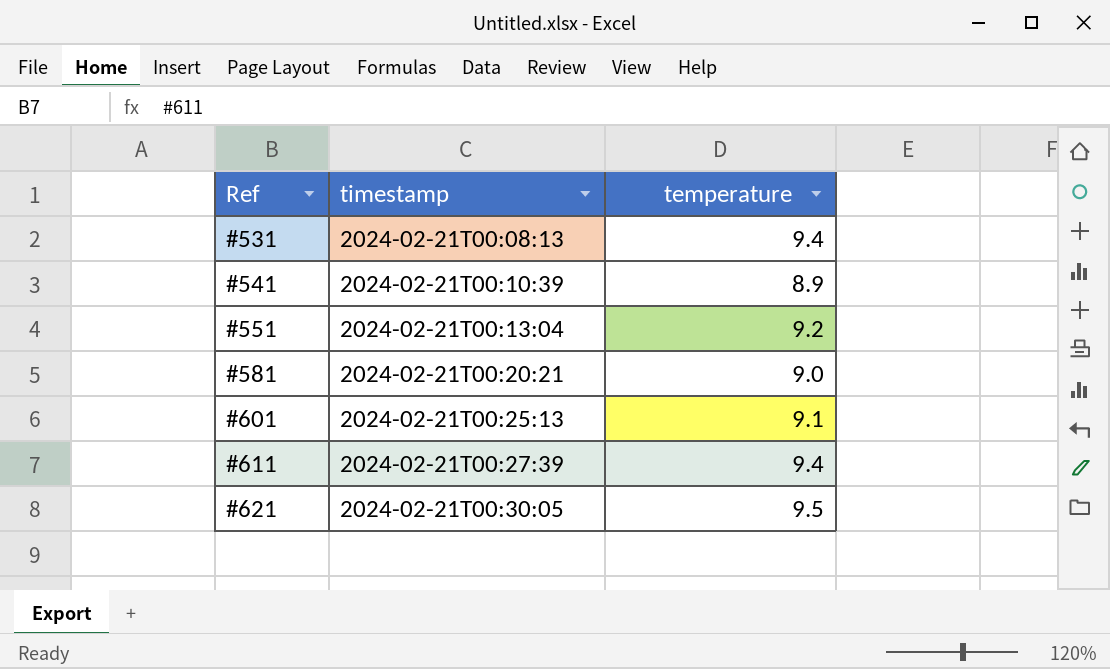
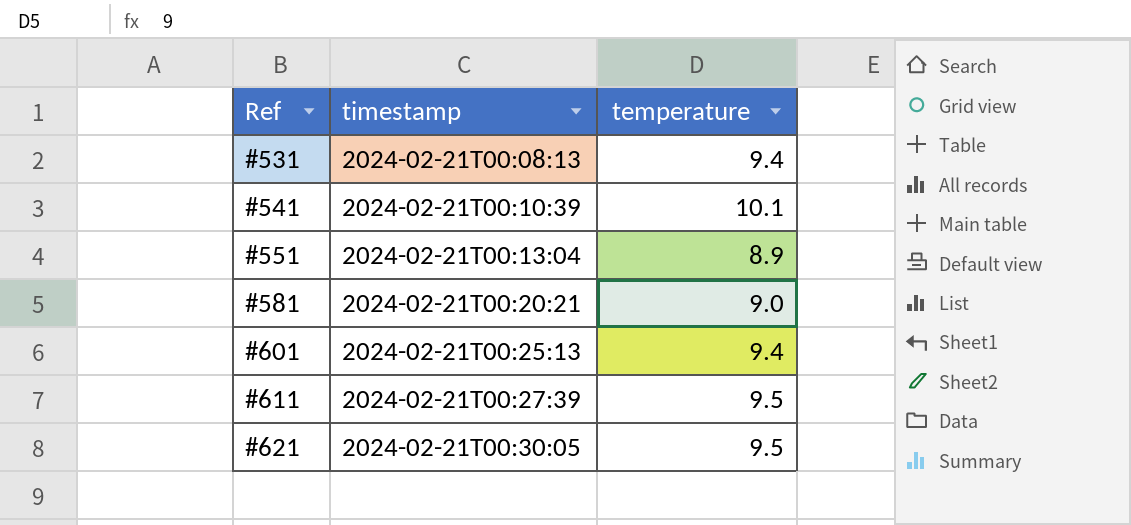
#541 | temperature: 8.9 -> 10.1
#551 | temperature: 9.2 -> 8.9
#601 | temperature: 9.1 -> 9.4
#611 | temperature: 9.4 -> 9.5

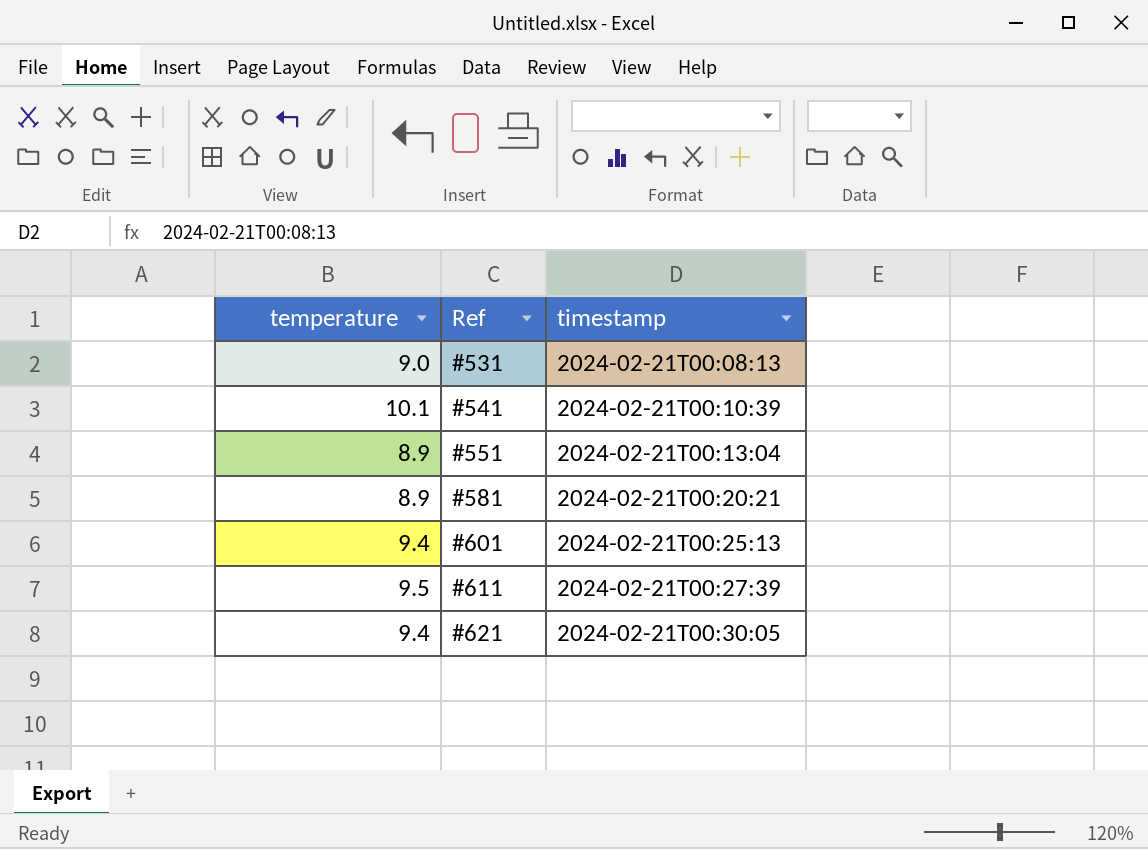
column temperature | position: 3 -> 1
#531 | temperature: 9.4 -> 9.0
#581 | temperature: 9.0 -> 8.9
#621 | temperature: 9.5 -> 9.4

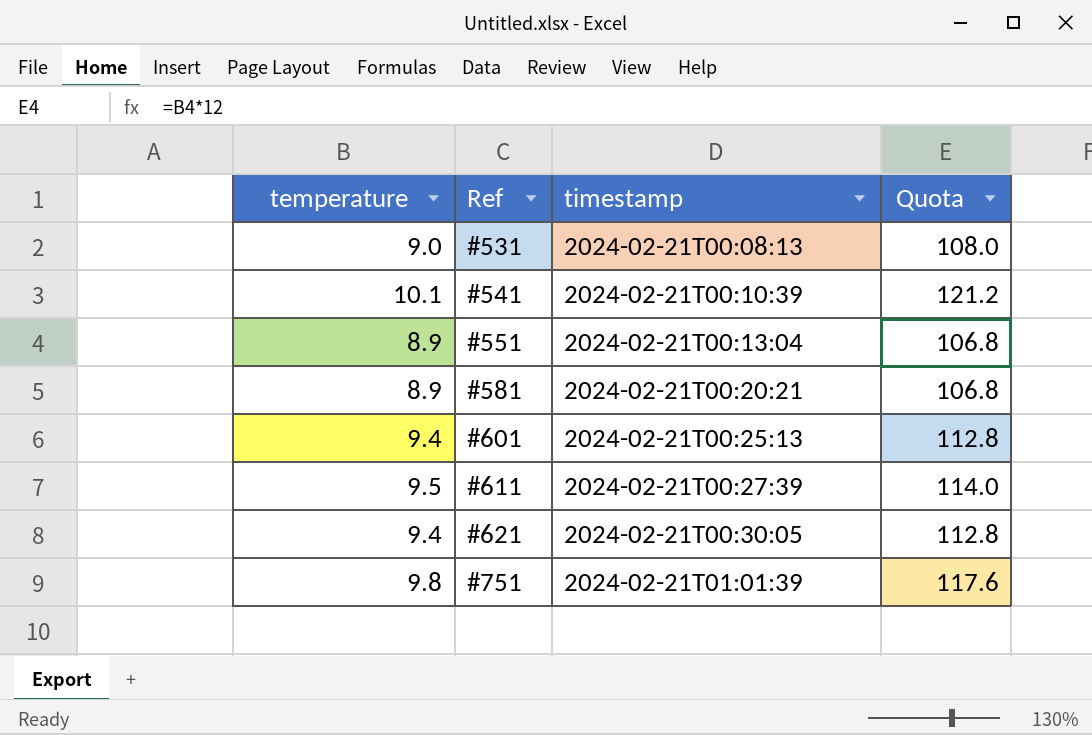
column Quota | formula: none -> [temperature] * 12
row #751: none -> 9.8 | 2024-02-21T01:01:39 | 117.6

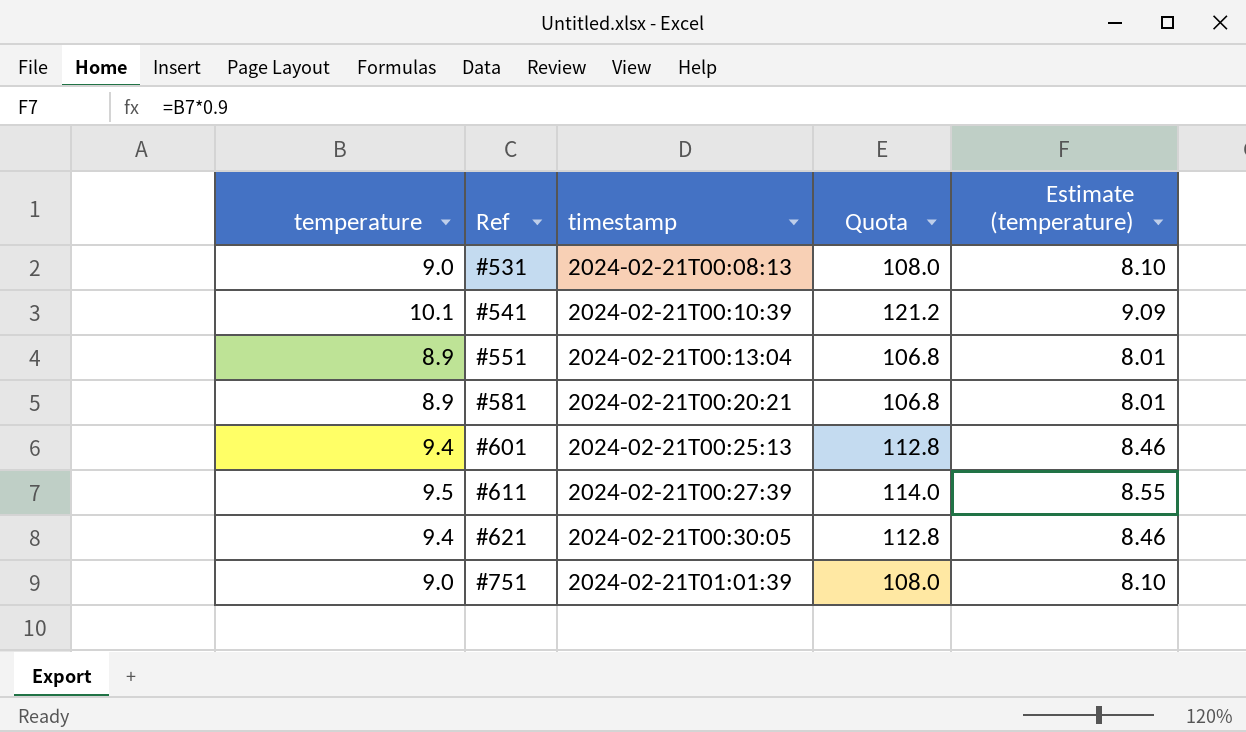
column Estimate (temperature) | formula: none -> [temperature] * 0.9
#751 | temperature: 9.8 -> 9.0
#751 | Quota: 117.6 -> 108.0

